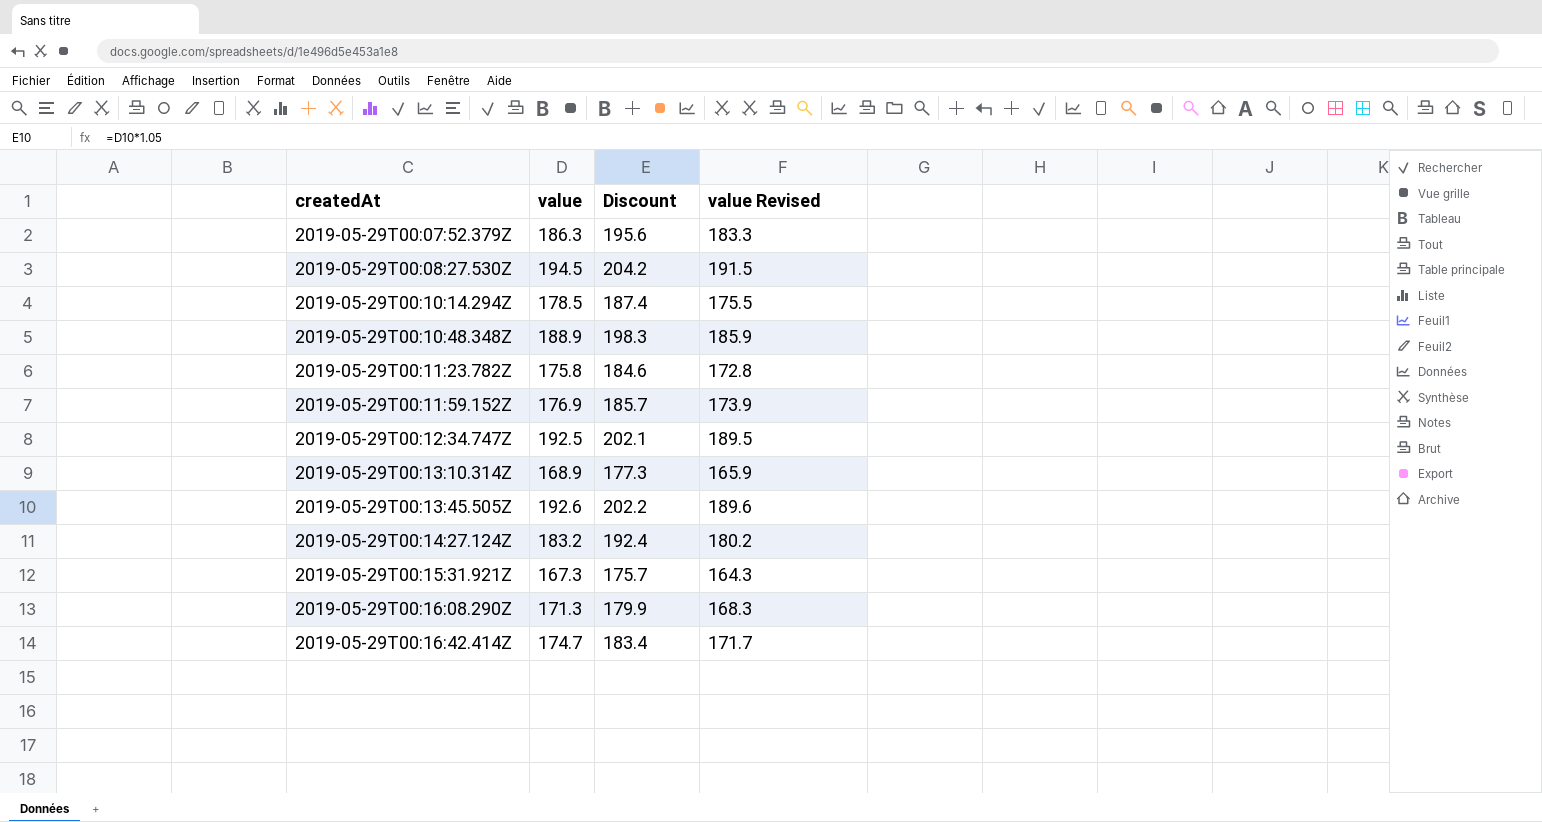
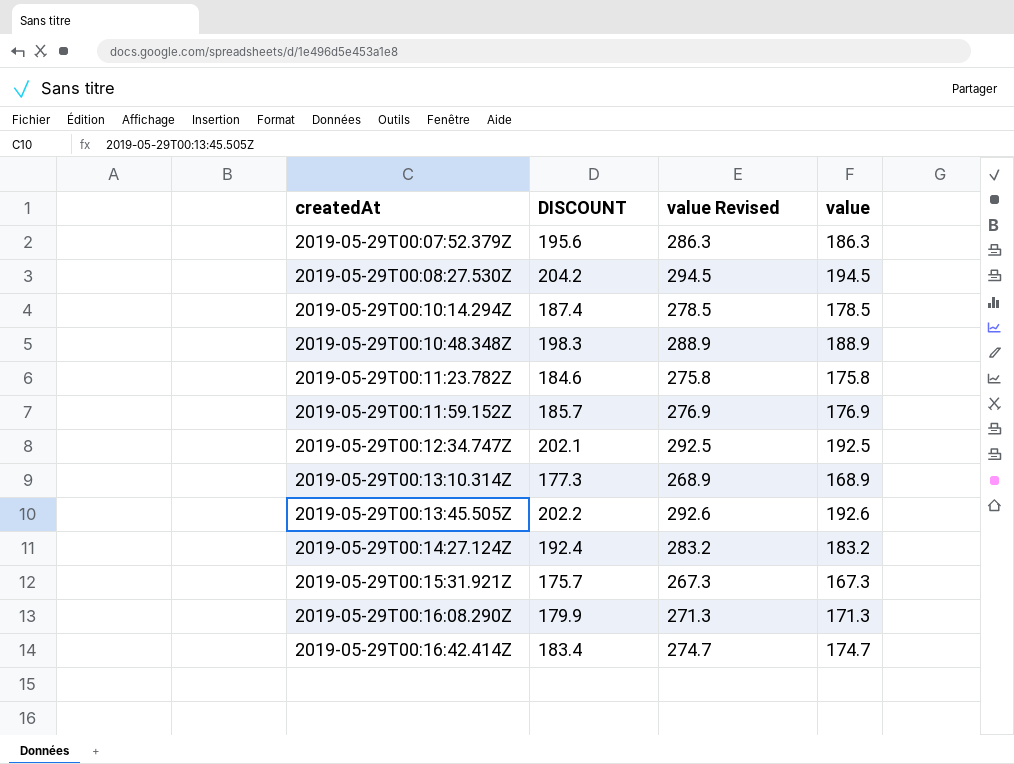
column name: Discount -> DISCOUNT
column value Revised | formula: [value] - 3 -> [value] + 100
column value | position: 2 -> 4

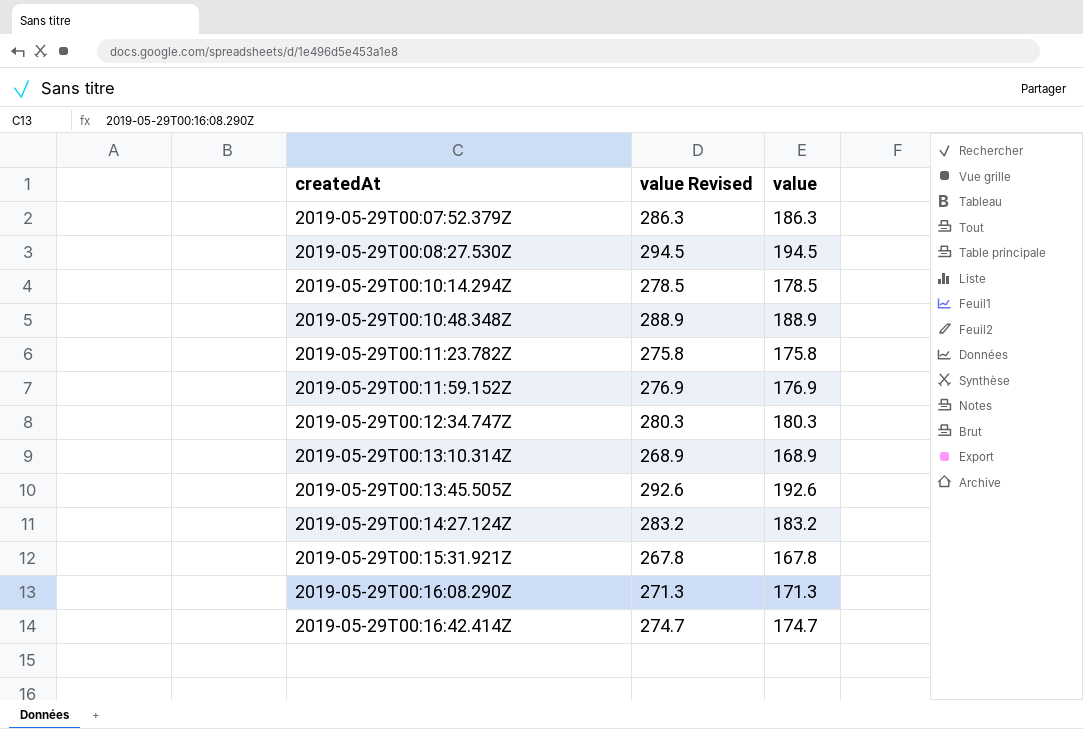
column DISCOUNT | formula: [value] * 1.05 -> none
2019-05-29T00:12:34.747Z | value Revised: 292.5 -> 280.3
2019-05-29T00:12:34.747Z | value: 192.5 -> 180.3
2019-05-29T00:15:31.921Z | value Revised: 267.3 -> 267.8
2019-05-29T00:15:31.921Z | value: 167.3 -> 167.8

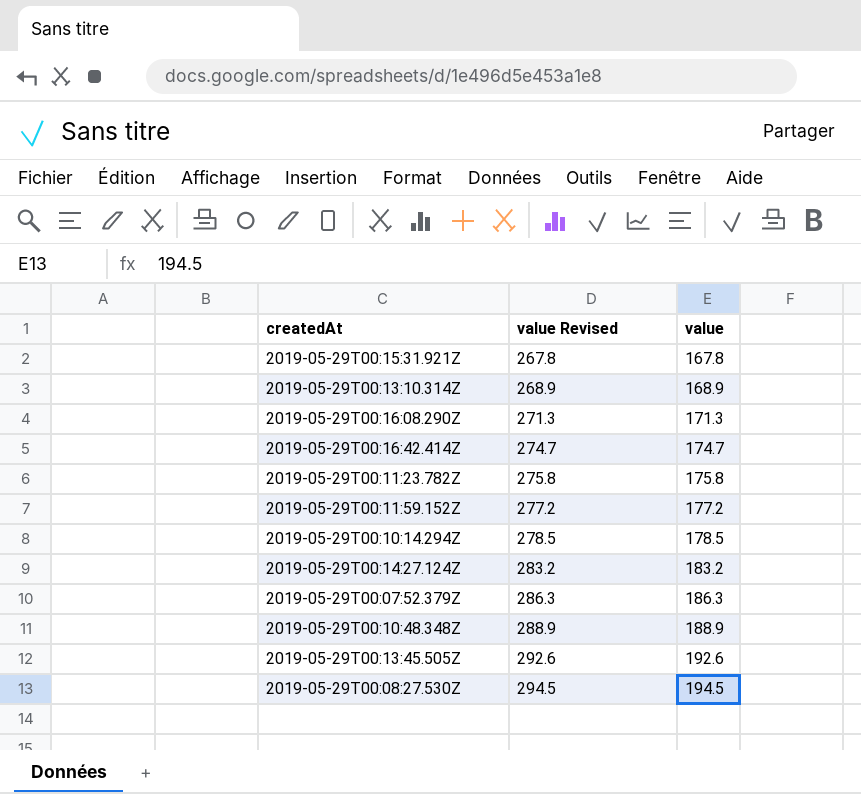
row order: createdAt ascending -> value Revised ascending
row 2019-05-29T00:12:34.747Z: 280.3 | 180.3 -> none
2019-05-29T00:11:59.152Z | value Revised: 276.9 -> 277.2
2019-05-29T00:11:59.152Z | value: 176.9 -> 177.2

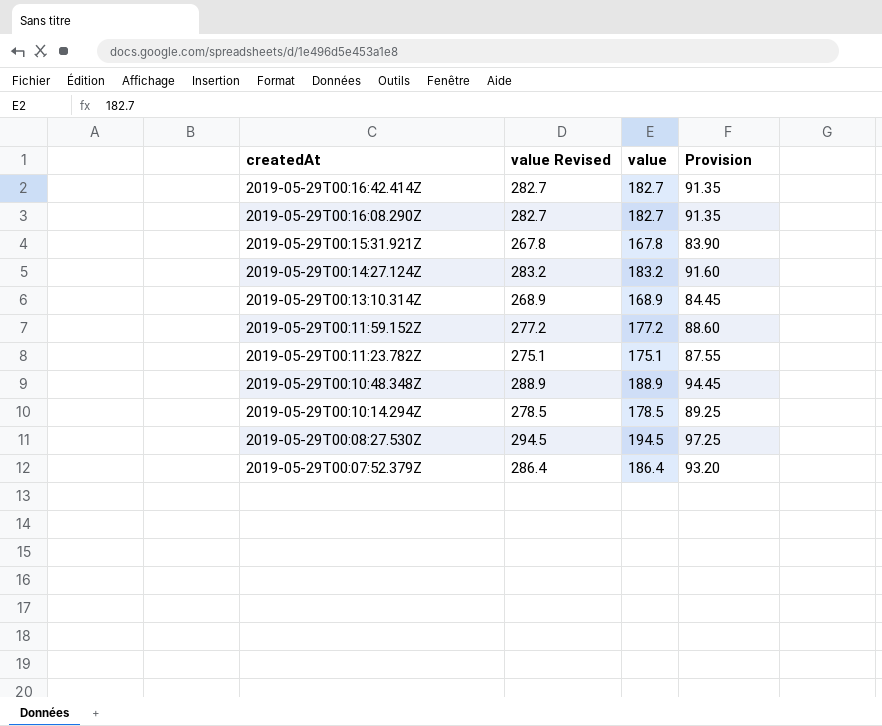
row order: value Revised ascending -> createdAt descending
column Provision | formula: none -> [value] * 0.5
row 2019-05-29T00:13:45.505Z: 292.6 | 192.6 -> none
2019-05-29T00:16:42.414Z | value Revised: 274.7 -> 282.7
2019-05-29T00:16:42.414Z | value: 174.7 -> 182.7
2019-05-29T00:16:08.290Z | value Revised: 271.3 -> 282.7
2019-05-29T00:16:08.290Z | value: 171.3 -> 182.7
2019-05-29T00:11:23.782Z | value Revised: 275.8 -> 275.1
2019-05-29T00:11:23.782Z | value: 175.8 -> 175.1
2019-05-29T00:07:52.379Z | value Revised: 286.3 -> 286.4
2019-05-29T00:07:52.379Z | value: 186.3 -> 186.4

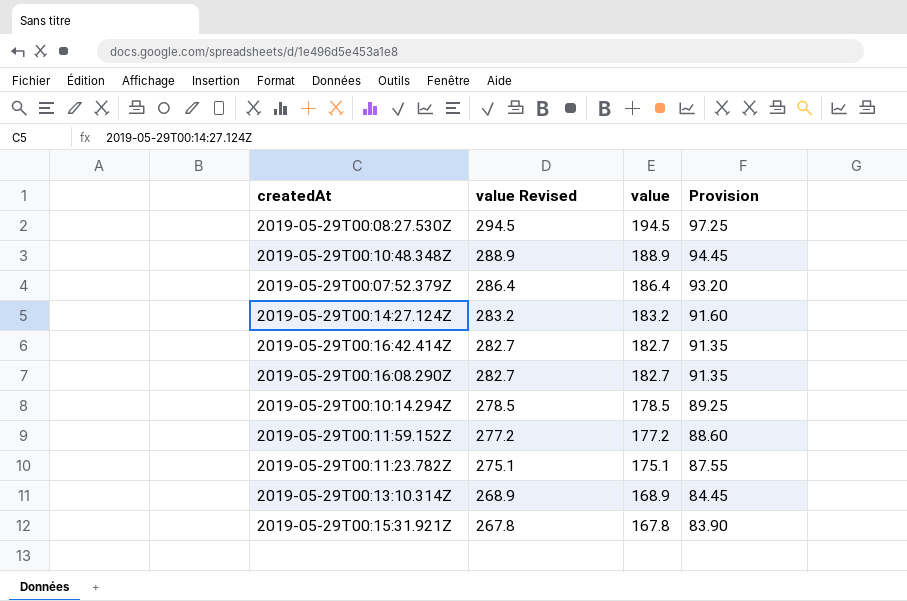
row order: createdAt descending -> value Revised descending

